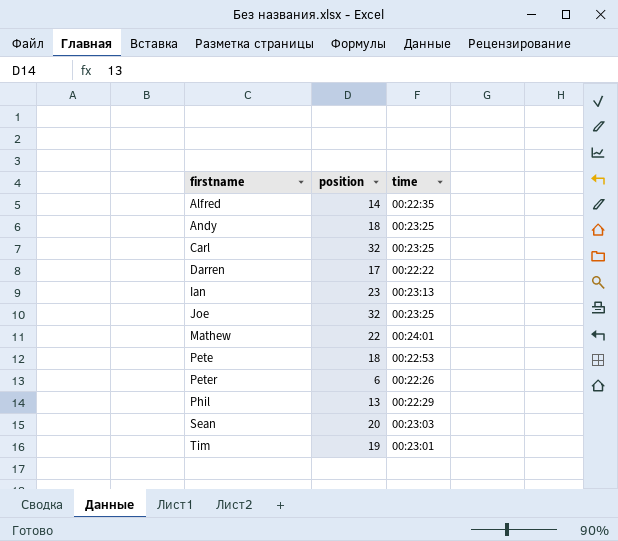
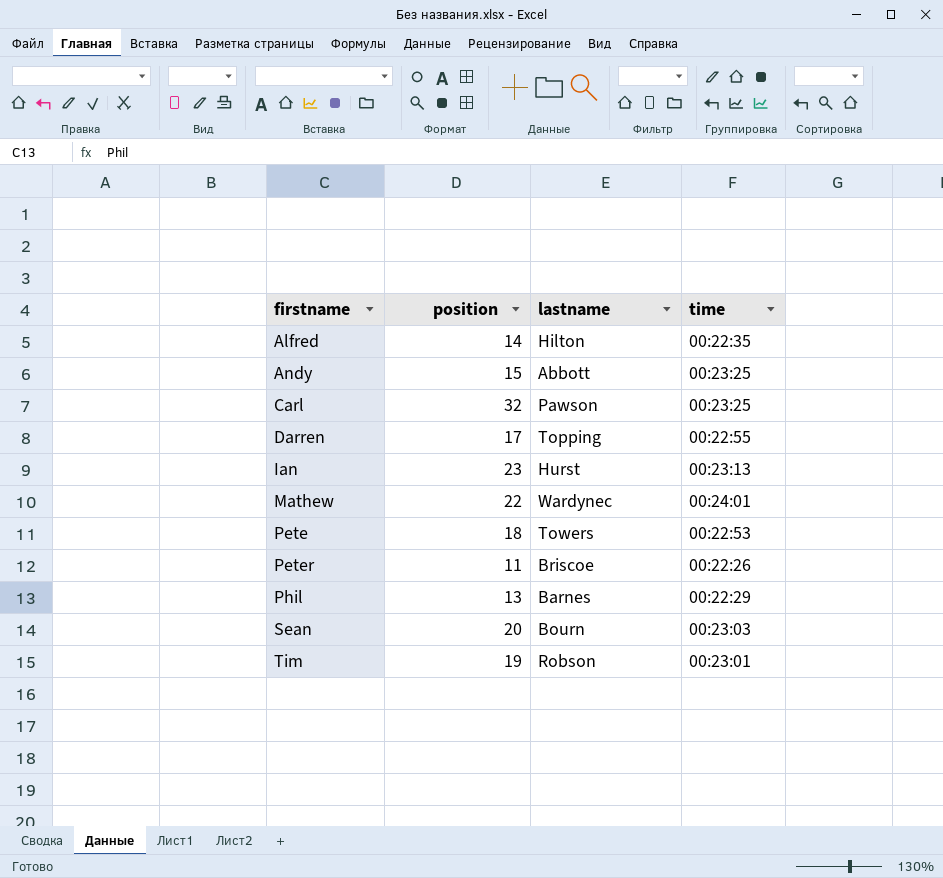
column lastname | position: none -> 3
row Joe: 32 | 00:23:25 -> none
Andy | position: 18 -> 15
Darren | time: 00:22:22 -> 00:22:55
Peter | position: 6 -> 11

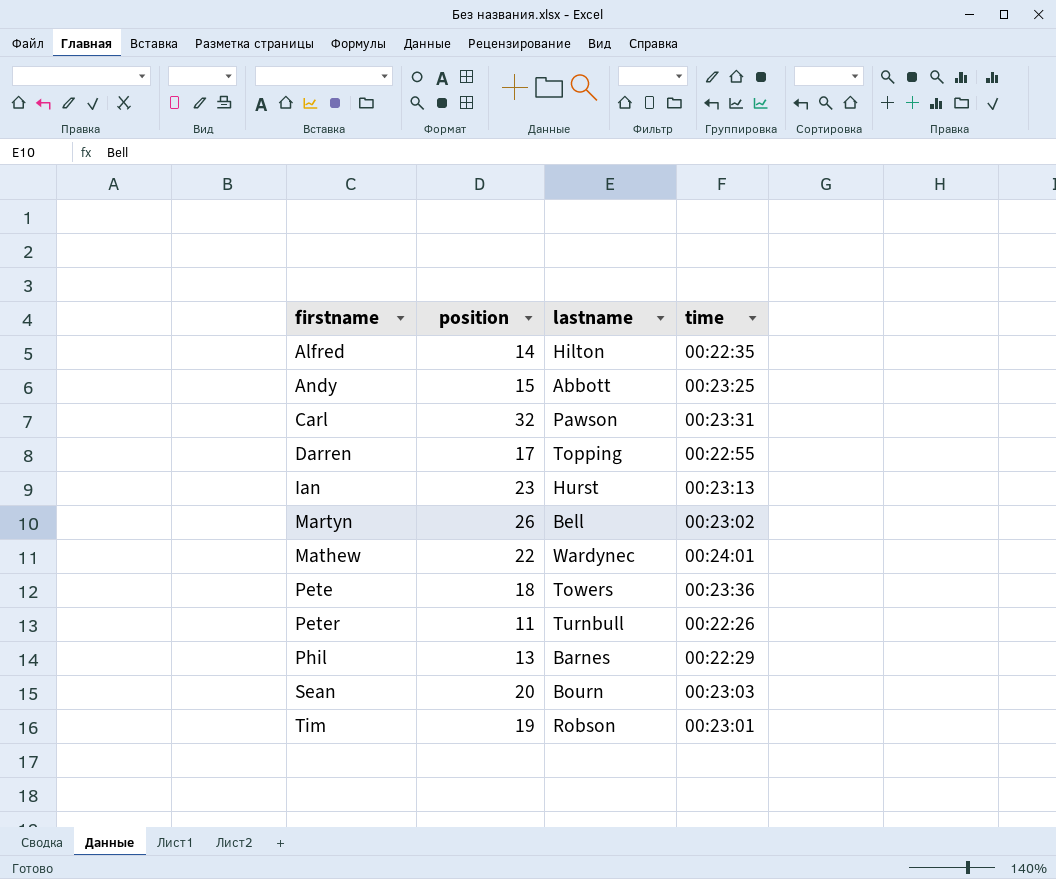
Carl | time: 00:23:25 -> 00:23:31
row Martyn: none -> 26 | Bell | 00:23:02
Pete | time: 00:22:53 -> 00:23:36
Peter | lastname: Briscoe -> Turnbull

